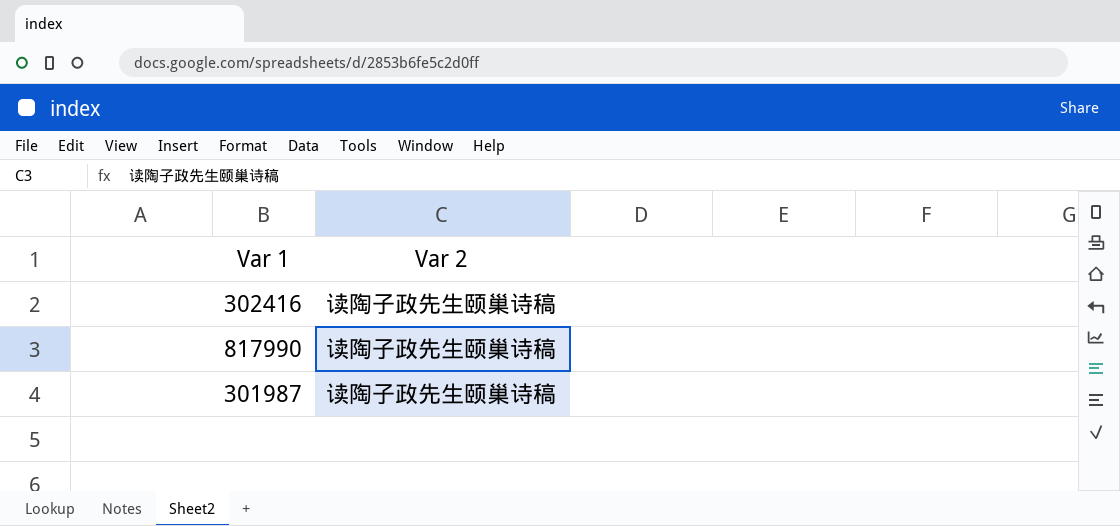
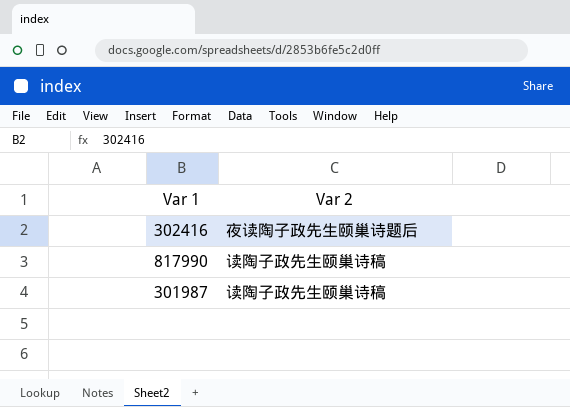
302416 | Var 2: 读陶子政先生颐巢诗稿 -> 夜读陶子政先生颐巢诗题后

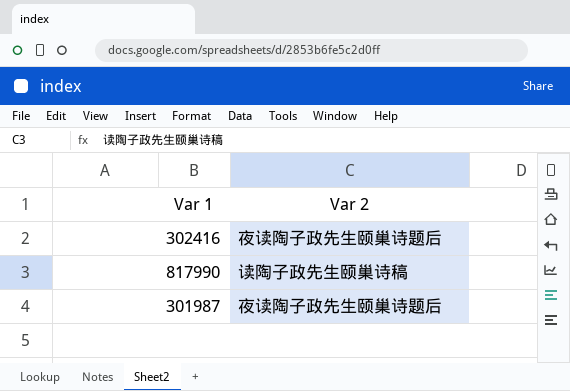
301987 | Var 2: 读陶子政先生颐巢诗稿 -> 夜读陶子政先生颐巢诗题后

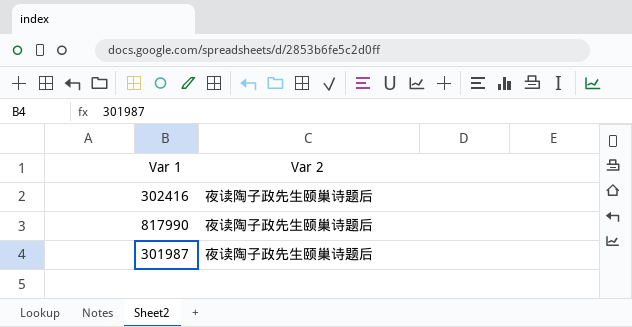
817990 | Var 2: 读陶子政先生颐巢诗稿 -> 夜读陶子政先生颐巢诗题后

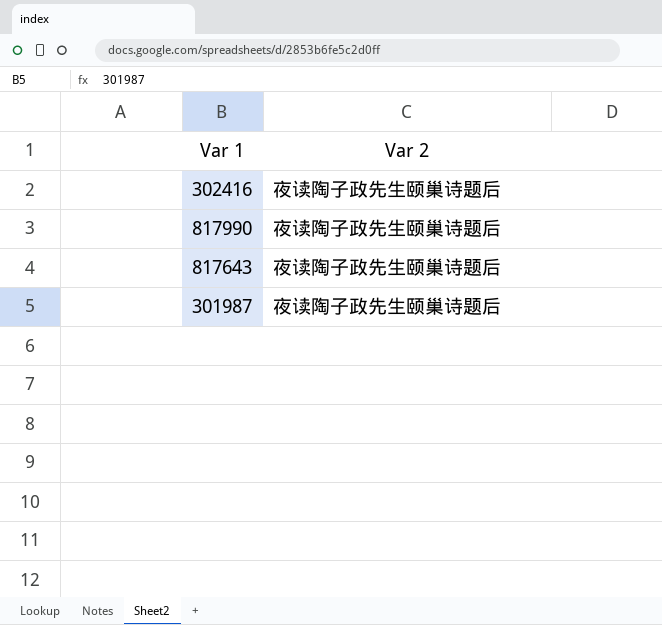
row 817643: none -> 夜读陶子政先生颐巢诗题后

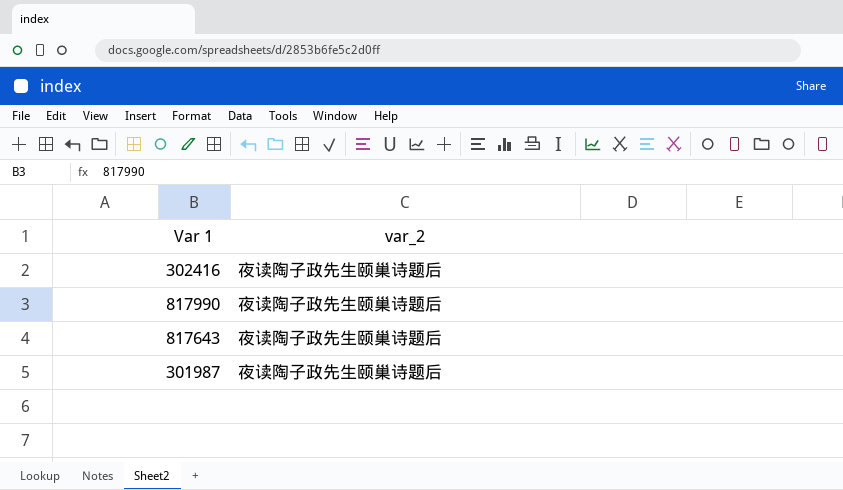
column name: Var 2 -> var_2

